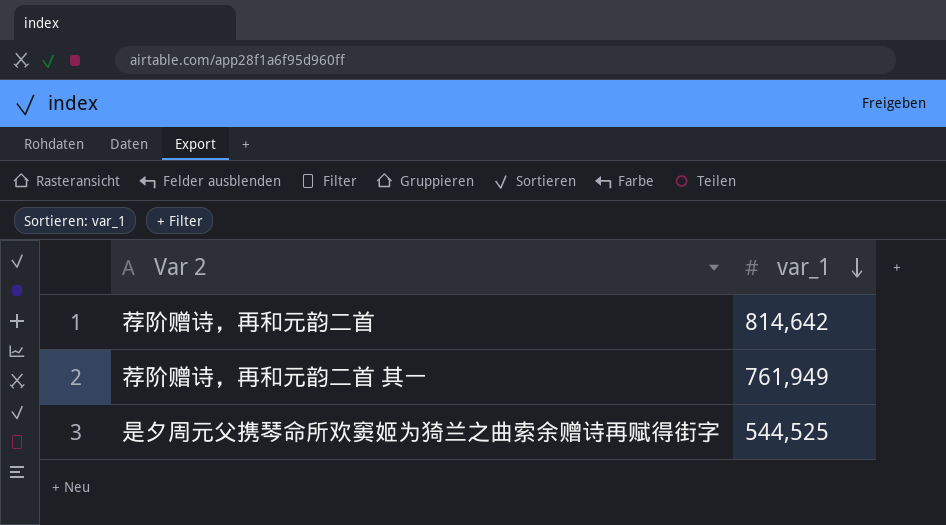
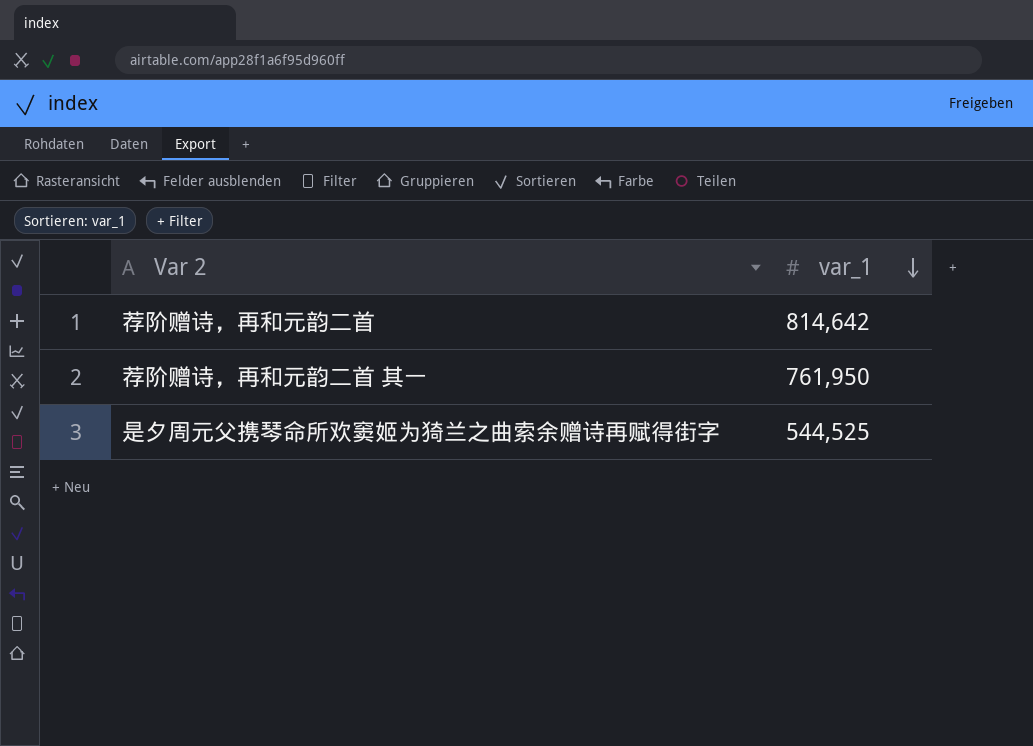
荐阶赠诗，再和元韵二首 其一 | var_1: 761,949 -> 761,950

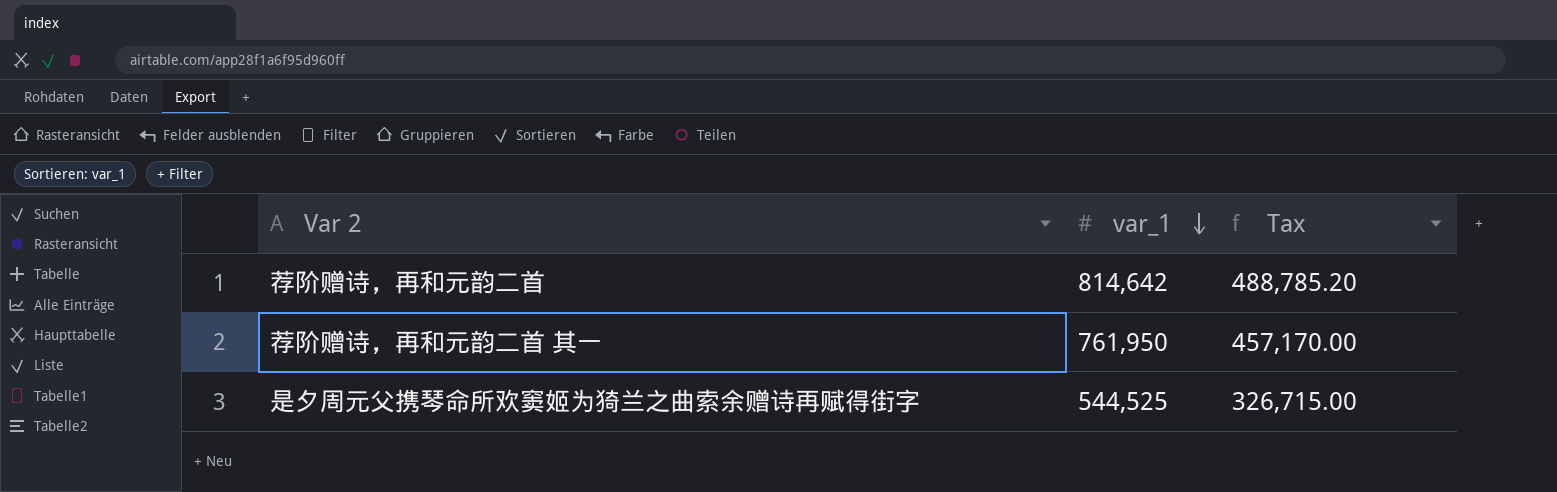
column Tax | formula: none -> [var_1] * 0.6

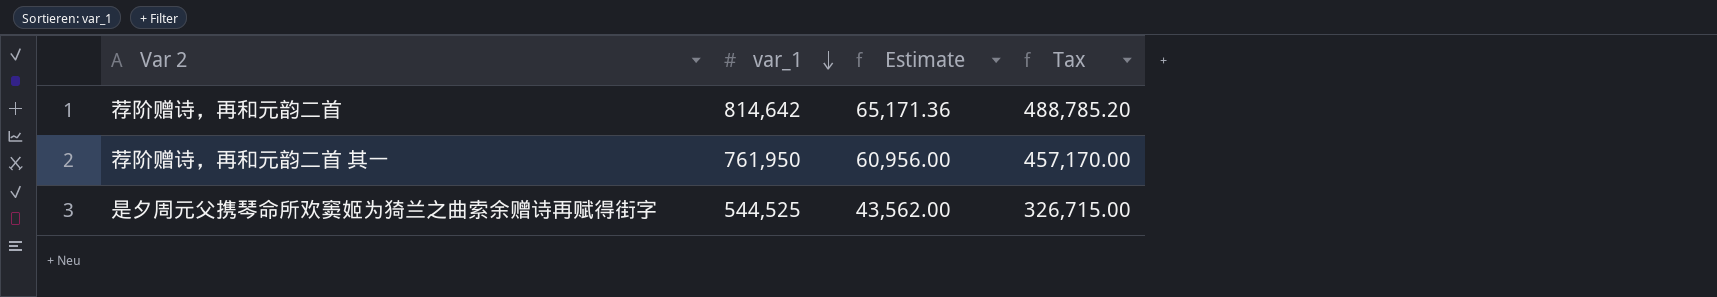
column Estimate | formula: none -> [var_1] * 0.08

